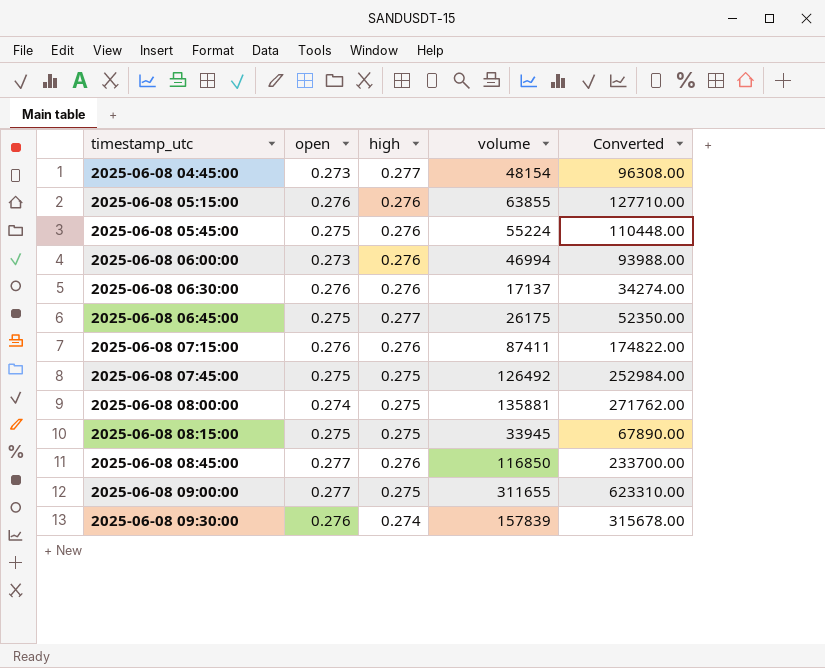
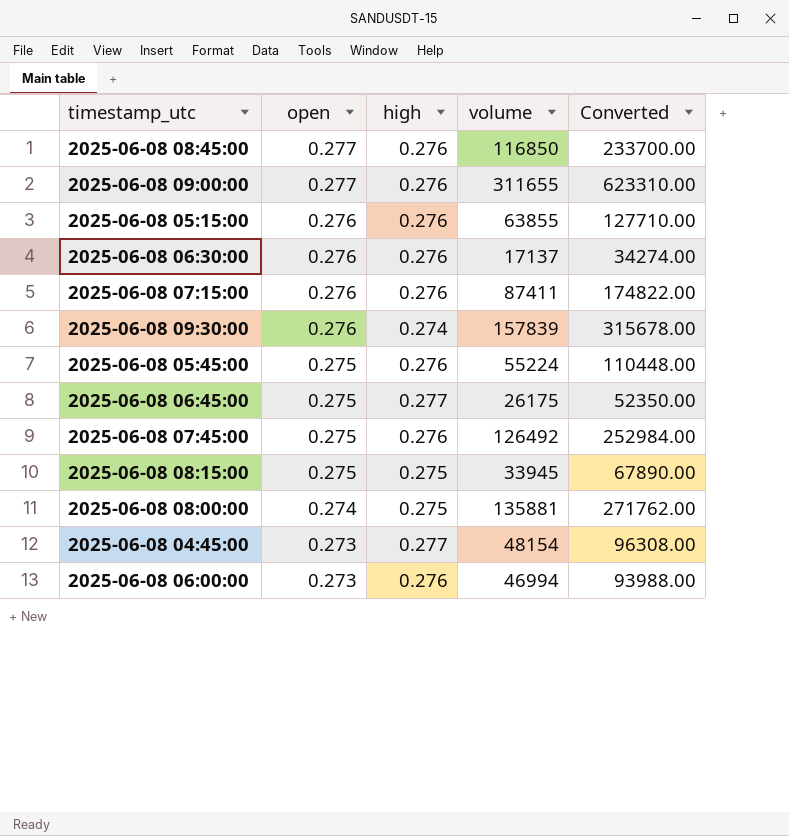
row order: timestamp_utc ascending -> open descending
2025-06-08 09:00:00 | high: 0.275 -> 0.276
2025-06-08 07:45:00 | high: 0.275 -> 0.276

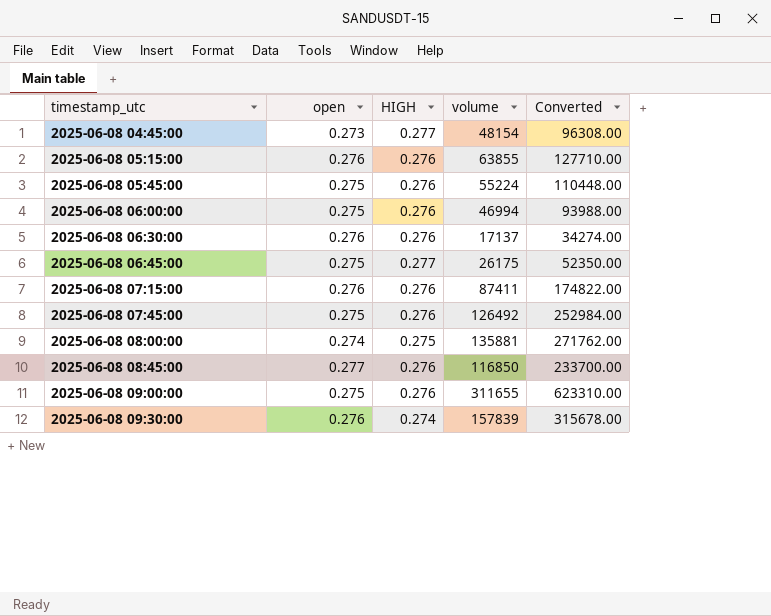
row order: open descending -> timestamp_utc ascending
column name: high -> HIGH
row 2025-06-08 08:15:00: 0.275 | 0.275 | 33945 | 67890.00 -> none
2025-06-08 06:00:00 | open: 0.273 -> 0.275
2025-06-08 09:00:00 | open: 0.277 -> 0.275

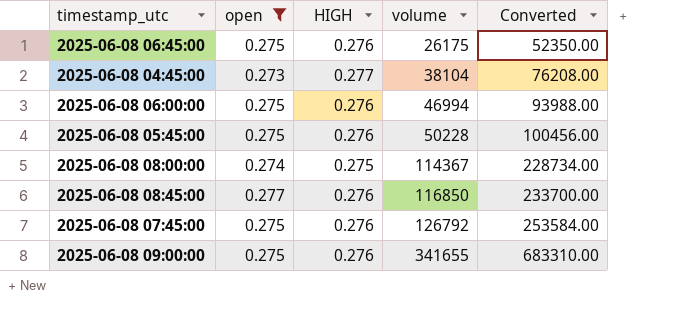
filter: none -> open != 0.276
row order: timestamp_utc ascending -> volume ascending
2025-06-08 06:45:00 | HIGH: 0.277 -> 0.276
2025-06-08 04:45:00 | volume: 48154 -> 38104
2025-06-08 04:45:00 | Converted: 96308.00 -> 76208.00
2025-06-08 05:45:00 | volume: 55224 -> 50228
2025-06-08 05:45:00 | Converted: 110448.00 -> 100456.00
2025-06-08 08:00:00 | volume: 135881 -> 114367
2025-06-08 08:00:00 | Converted: 271762.00 -> 228734.00
2025-06-08 07:45:00 | volume: 126492 -> 126792
2025-06-08 07:45:00 | Converted: 252984.00 -> 253584.00
2025-06-08 09:00:00 | volume: 311655 -> 341655
2025-06-08 09:00:00 | Converted: 623310.00 -> 683310.00

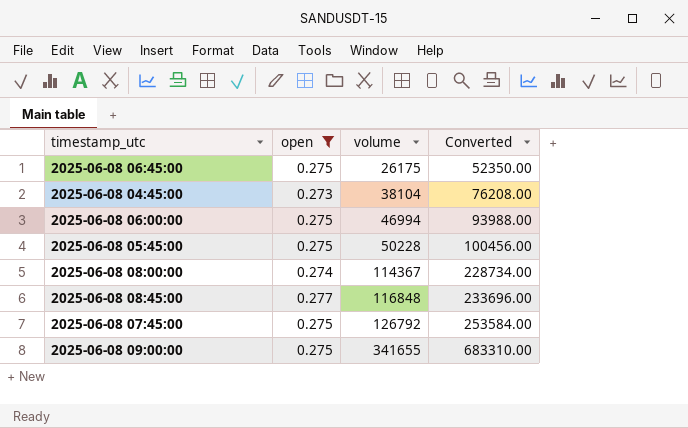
column HIGH | position: 3 -> none
2025-06-08 08:45:00 | volume: 116850 -> 116848
2025-06-08 08:45:00 | Converted: 233700.00 -> 233696.00

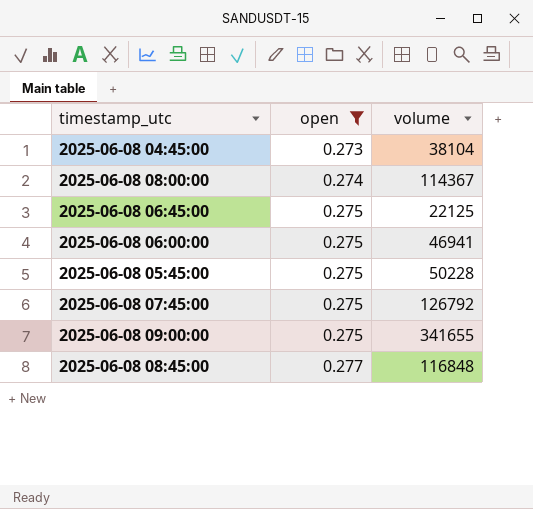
row order: volume ascending -> open ascending
column Converted | formula: [volume] * 2 -> none
2025-06-08 06:45:00 | volume: 26175 -> 22125
2025-06-08 06:00:00 | volume: 46994 -> 46941

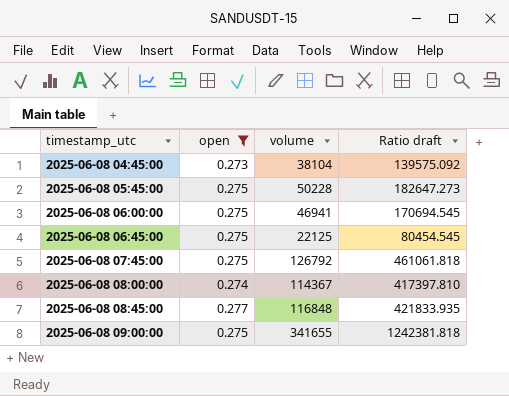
row order: open ascending -> timestamp_utc ascending
column Ratio draft | formula: none -> [volume] / [open]

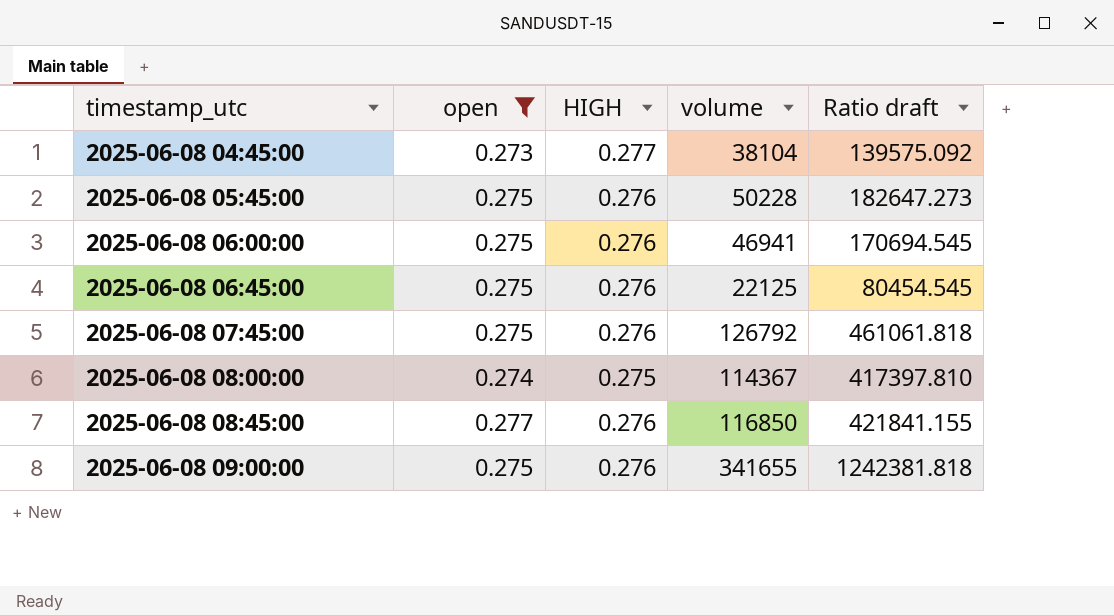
column HIGH | position: none -> 3
2025-06-08 08:45:00 | volume: 116848 -> 116850
2025-06-08 08:45:00 | Ratio draft: 421833.935 -> 421841.155

